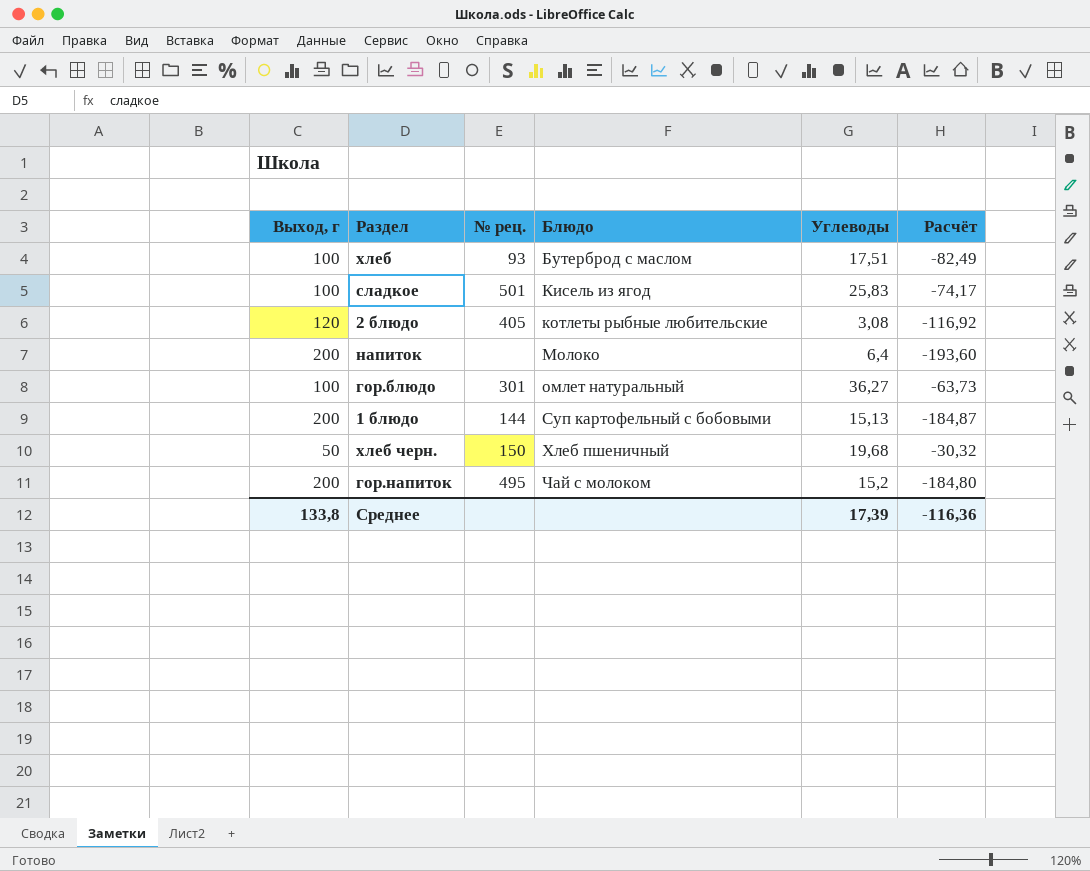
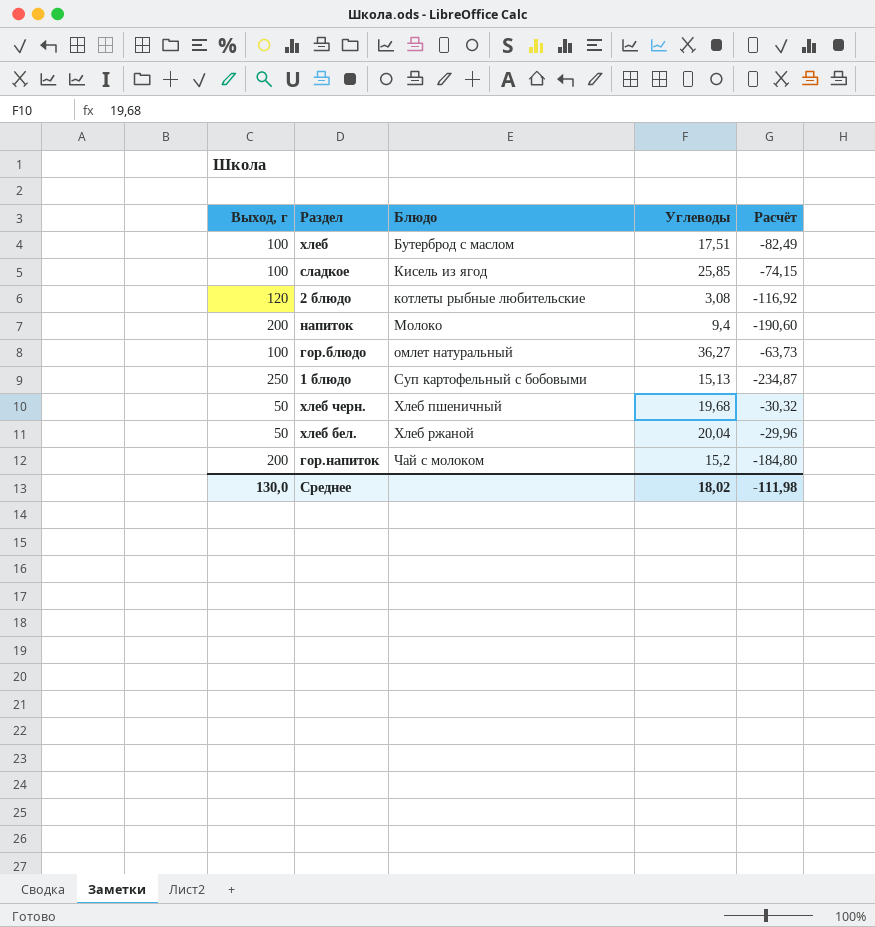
column № рец. | position: 3 -> none
сладкое | Углеводы: 25,83 -> 25,85
сладкое | Расчёт: -74,17 -> -74,15
напиток | Углеводы: 6,4 -> 9,4
напиток | Расчёт: -193,60 -> -190,60
1 блюдо | Выход, г: 200 -> 250
1 блюдо | Расчёт: -184,87 -> -234,87
row хлеб бел.: none -> 50 | Хлеб ржаной | 20,04 | -29,96
Среднее | Выход, г: 133,8 -> 130,0
Среднее | Углеводы: 17,39 -> 18,02
Среднее | Расчёт: -116,36 -> -111,98

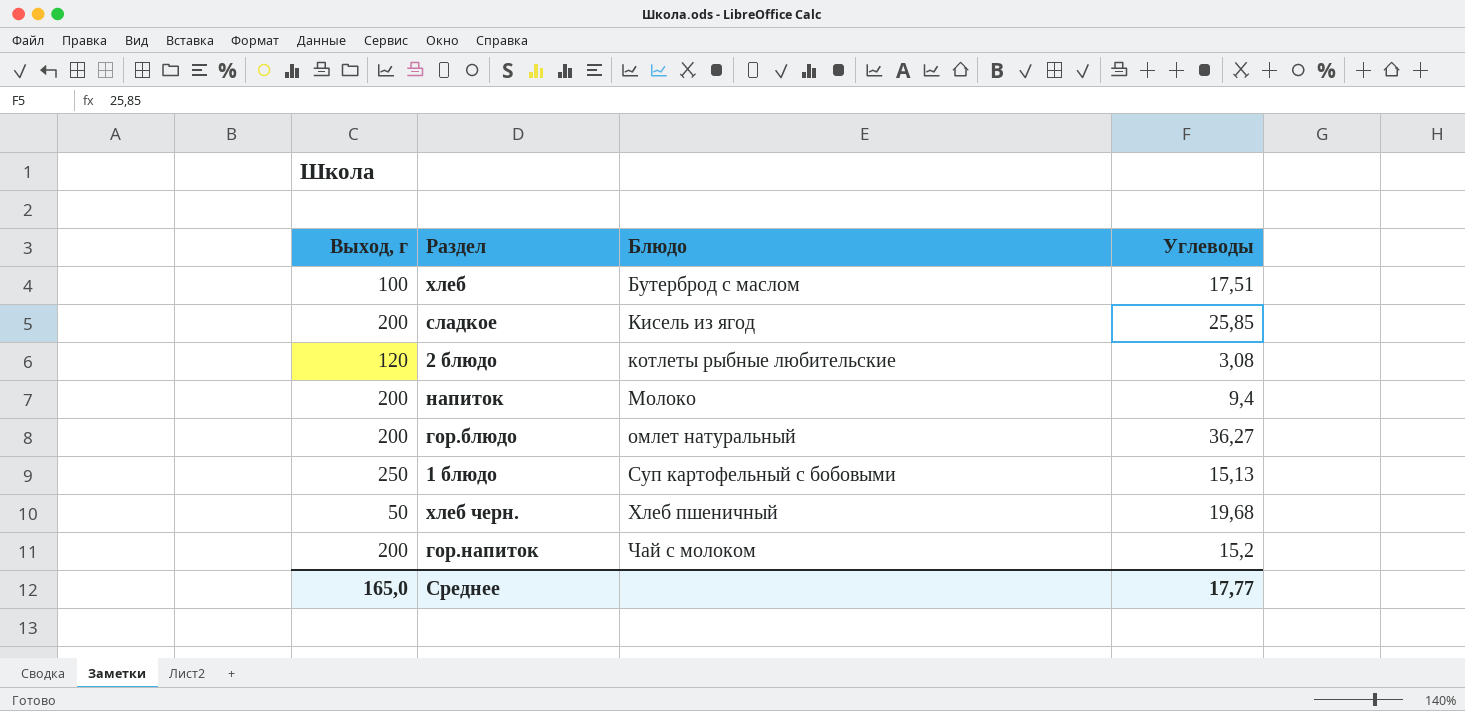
column Расчёт | formula: [Углеводы] - [Выход, г] -> none
row хлеб бел.: 50 | Хлеб ржаной | 20,04 | -29,96 -> none
сладкое | Выход, г: 100 -> 200
гор.блюдо | Выход, г: 100 -> 200
Среднее | Выход, г: 130,0 -> 165,0
Среднее | Углеводы: 18,02 -> 17,77

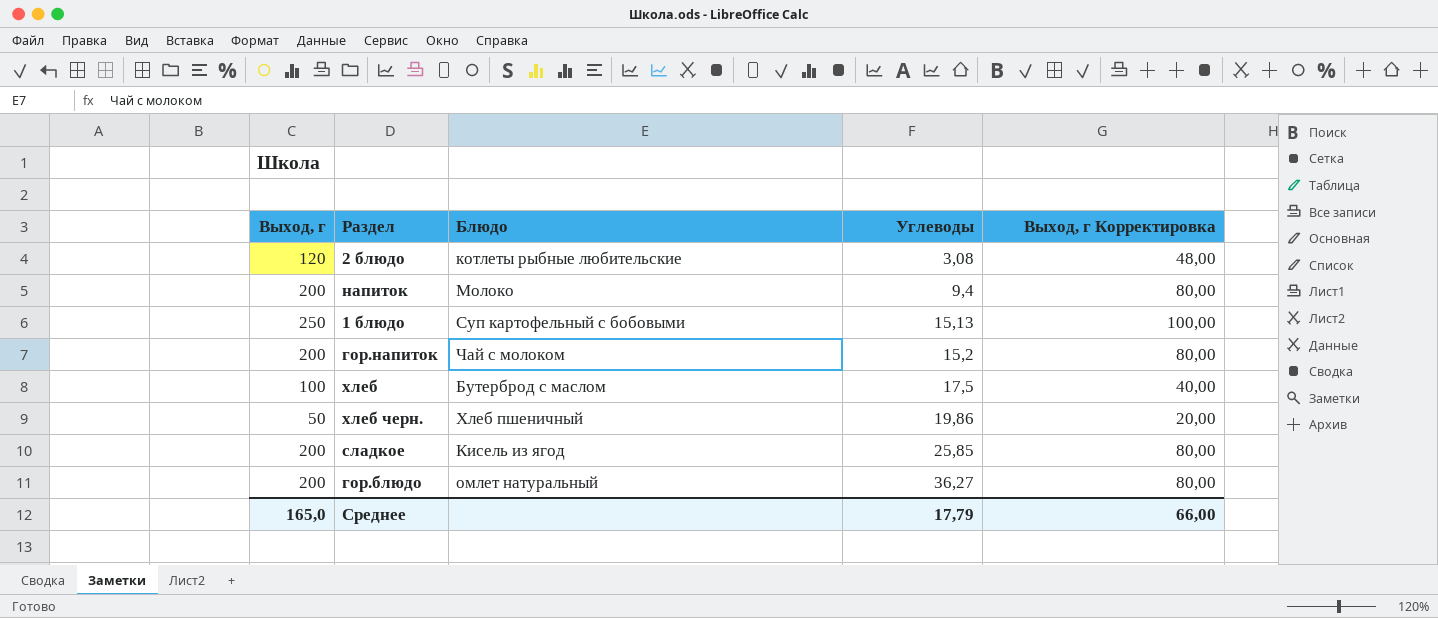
row order: Блюдо ascending -> Углеводы ascending
column Выход, г Корректировка | formula: none -> [Выход, г] * 0,4
хлеб | Углеводы: 17,51 -> 17,5
хлеб черн. | Углеводы: 19,68 -> 19,86
Среднее | Углеводы: 17,77 -> 17,79

